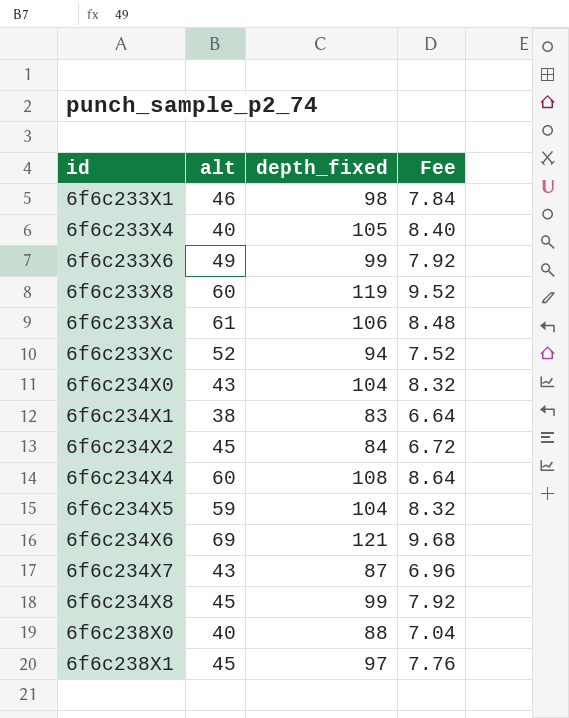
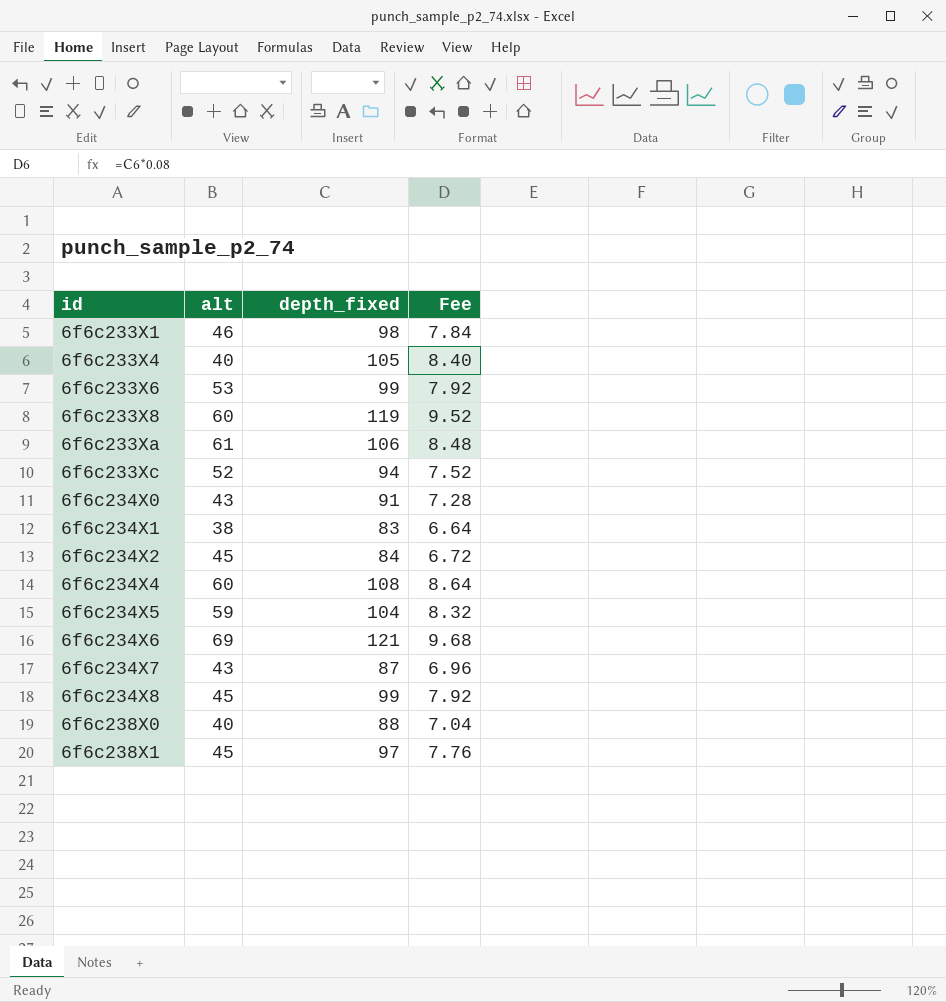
6f6c233X6 | alt: 49 -> 53
6f6c234X0 | depth_fixed: 104 -> 91
6f6c234X0 | Fee: 8.32 -> 7.28

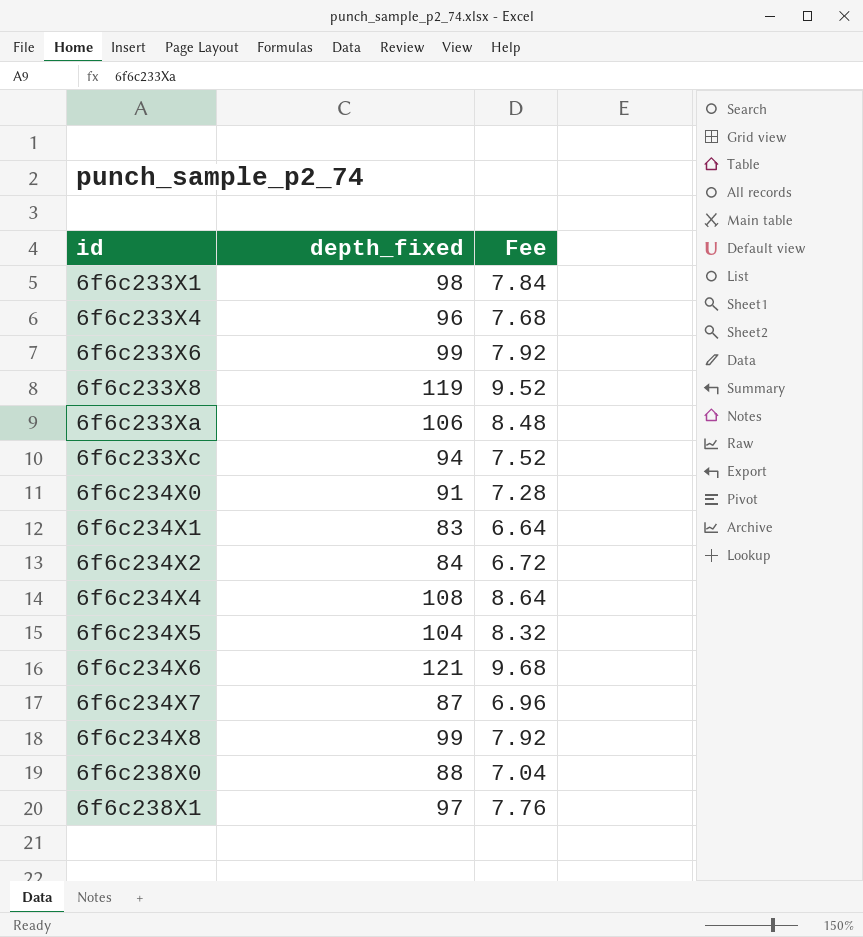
column alt | position: 2 -> none
6f6c233X4 | depth_fixed: 105 -> 96
6f6c233X4 | Fee: 8.40 -> 7.68

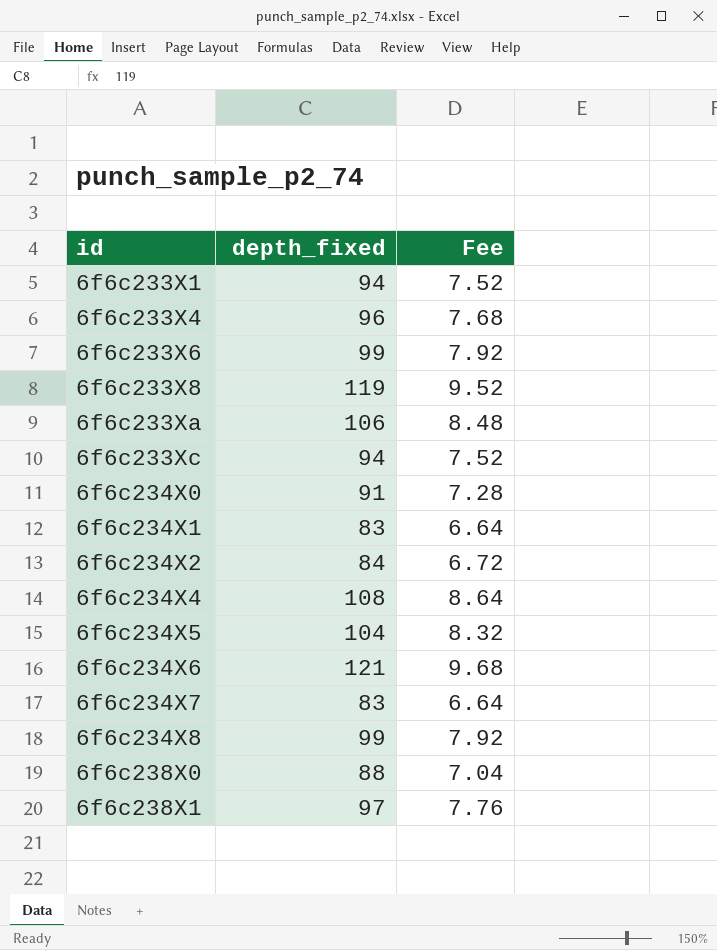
6f6c233X1 | depth_fixed: 98 -> 94
6f6c233X1 | Fee: 7.84 -> 7.52
6f6c234X7 | depth_fixed: 87 -> 83
6f6c234X7 | Fee: 6.96 -> 6.64

